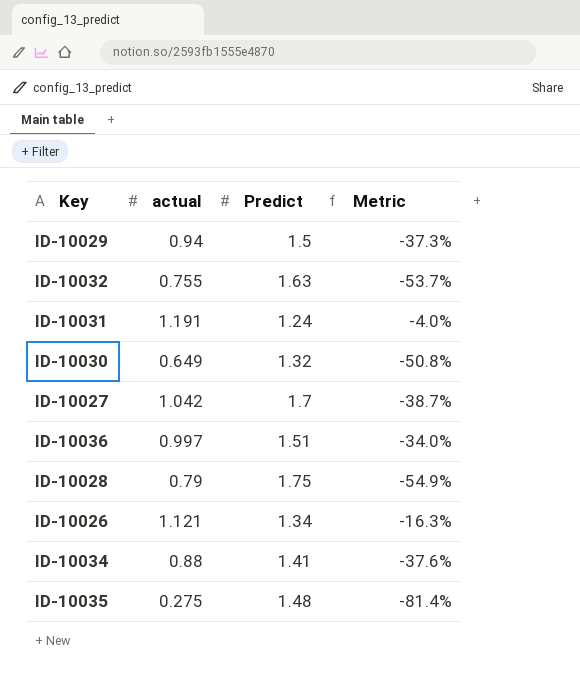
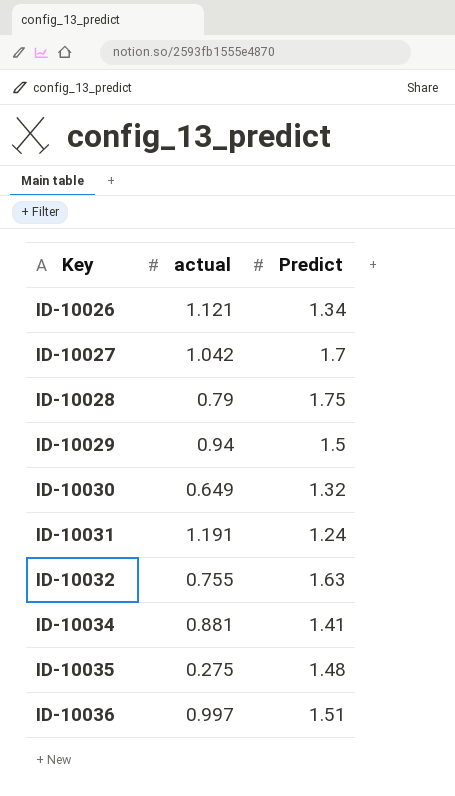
row order: none -> Key ascending
column Metric | formula: ([actual] - [Predict]) / [Predict] -> none
ID-10034 | actual: 0.88 -> 0.881

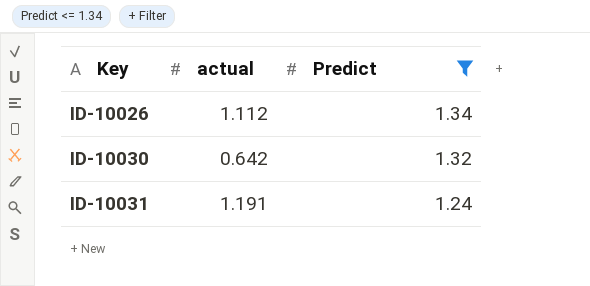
filter: none -> Predict <= 1.34
ID-10026 | actual: 1.121 -> 1.112
ID-10030 | actual: 0.649 -> 0.642

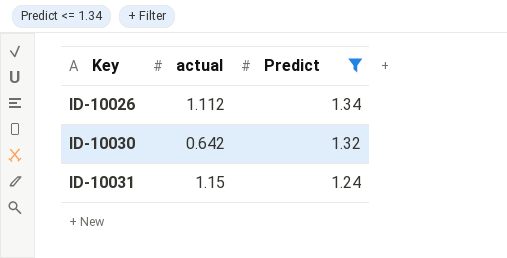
ID-10031 | actual: 1.191 -> 1.15

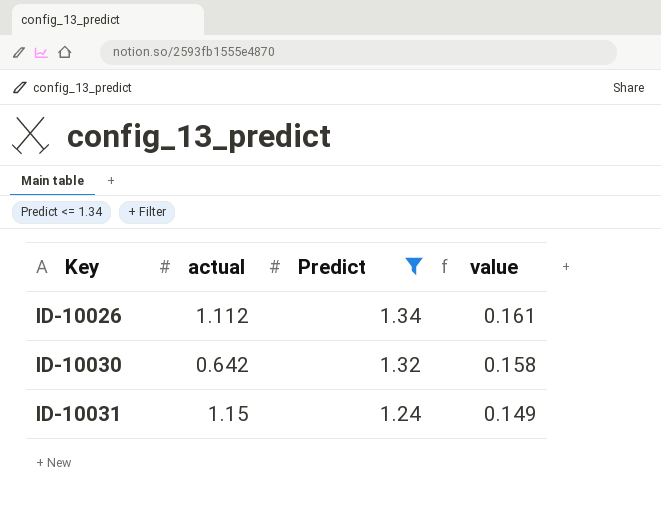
column value | formula: none -> [Predict] * 0.12

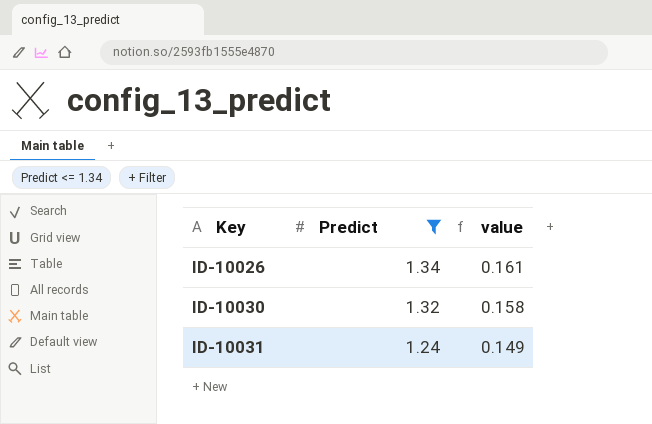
column actual | position: 2 -> none

